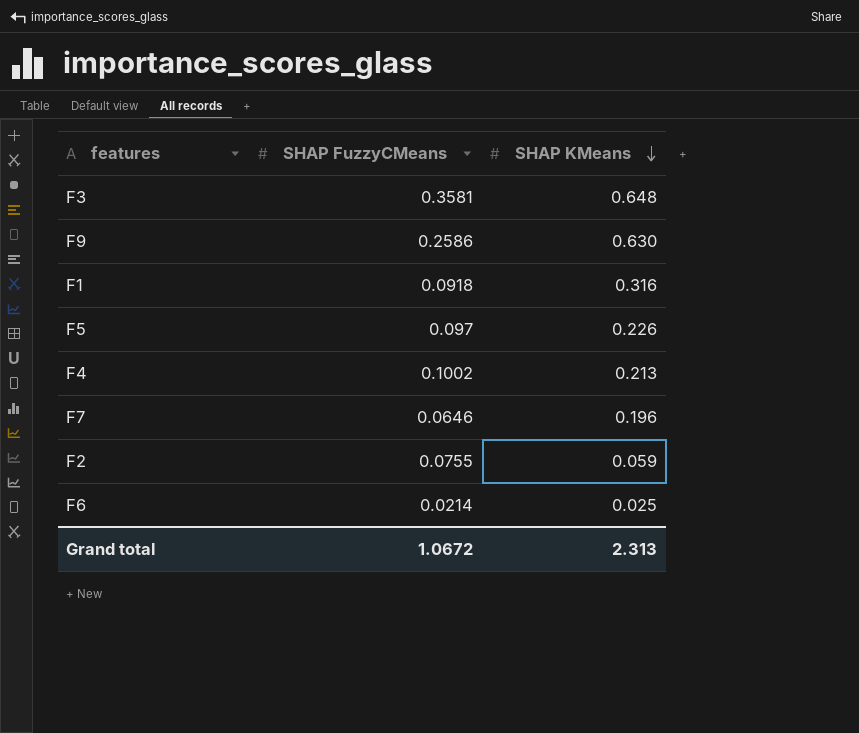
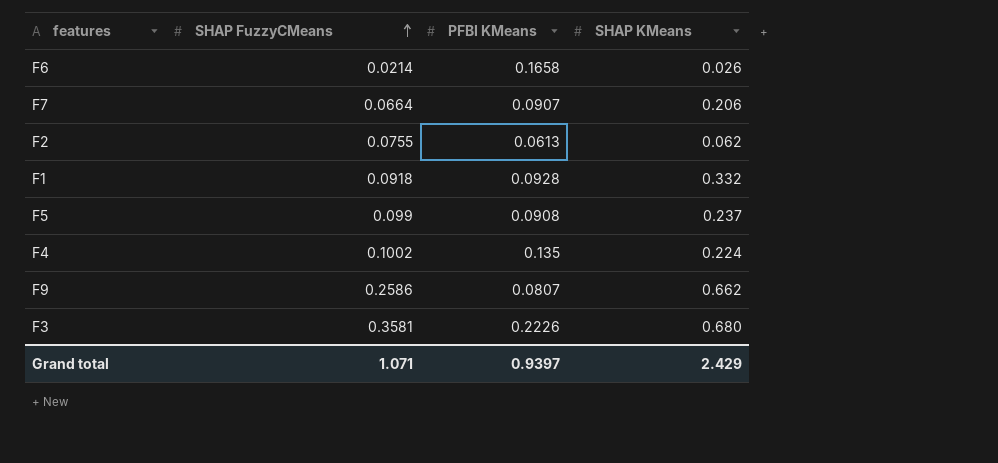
row order: SHAP KMeans descending -> SHAP FuzzyCMeans ascending
column PFBI KMeans | position: none -> 3
F6 | SHAP KMeans: 0.025 -> 0.026
F7 | SHAP FuzzyCMeans: 0.0646 -> 0.0664
F7 | SHAP KMeans: 0.196 -> 0.206
F2 | SHAP KMeans: 0.059 -> 0.062
F1 | SHAP KMeans: 0.316 -> 0.332
F5 | SHAP FuzzyCMeans: 0.097 -> 0.099
F5 | SHAP KMeans: 0.226 -> 0.237
F4 | SHAP KMeans: 0.213 -> 0.224
F9 | SHAP KMeans: 0.630 -> 0.662
F3 | SHAP KMeans: 0.648 -> 0.680
Grand total | SHAP FuzzyCMeans: 1.0672 -> 1.071
Grand total | SHAP KMeans: 2.313 -> 2.429

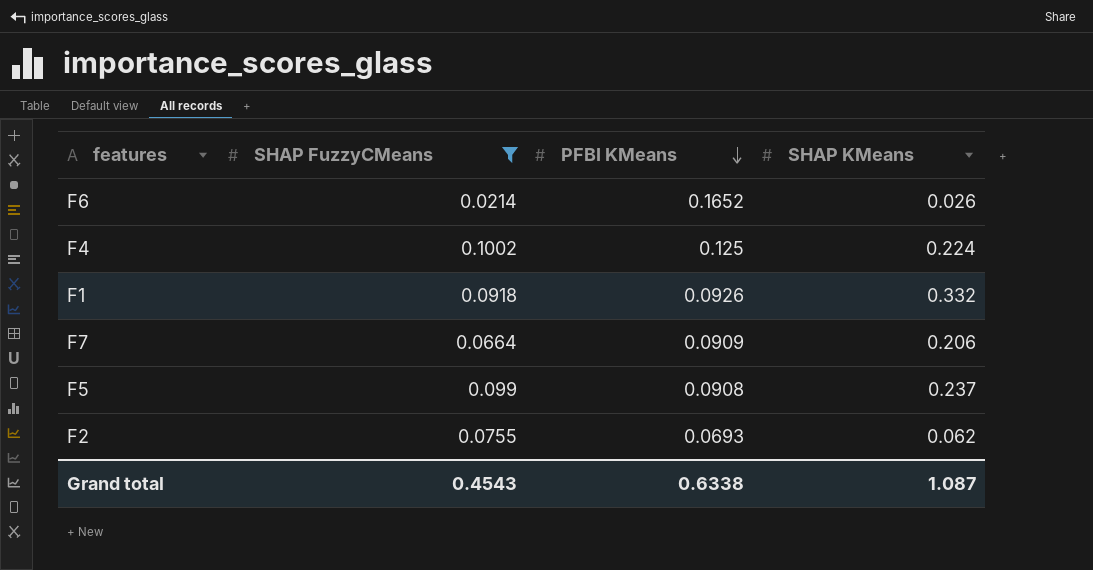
filter: none -> SHAP FuzzyCMeans <= 0.1002
row order: SHAP FuzzyCMeans ascending -> PFBI KMeans descending
F6 | PFBI KMeans: 0.1658 -> 0.1652
F4 | PFBI KMeans: 0.135 -> 0.125
F1 | PFBI KMeans: 0.0928 -> 0.0926
F7 | PFBI KMeans: 0.0907 -> 0.0909
F2 | PFBI KMeans: 0.0613 -> 0.0693
Grand total | SHAP FuzzyCMeans: 1.071 -> 0.4543
Grand total | PFBI KMeans: 0.9397 -> 0.6338
Grand total | SHAP KMeans: 2.429 -> 1.087

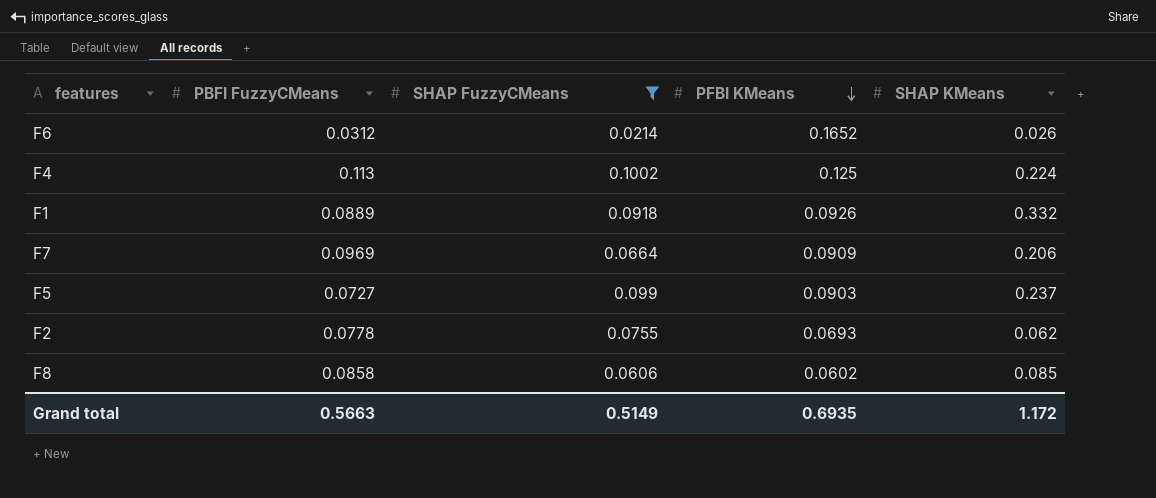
column PBFI FuzzyCMeans | position: none -> 2
F5 | PFBI KMeans: 0.0908 -> 0.0903
row F8: none -> 0.0858 | 0.0606 | 0.0602 | 0.085
Grand total | SHAP FuzzyCMeans: 0.4543 -> 0.5149
Grand total | PFBI KMeans: 0.6338 -> 0.6935
Grand total | SHAP KMeans: 1.087 -> 1.172

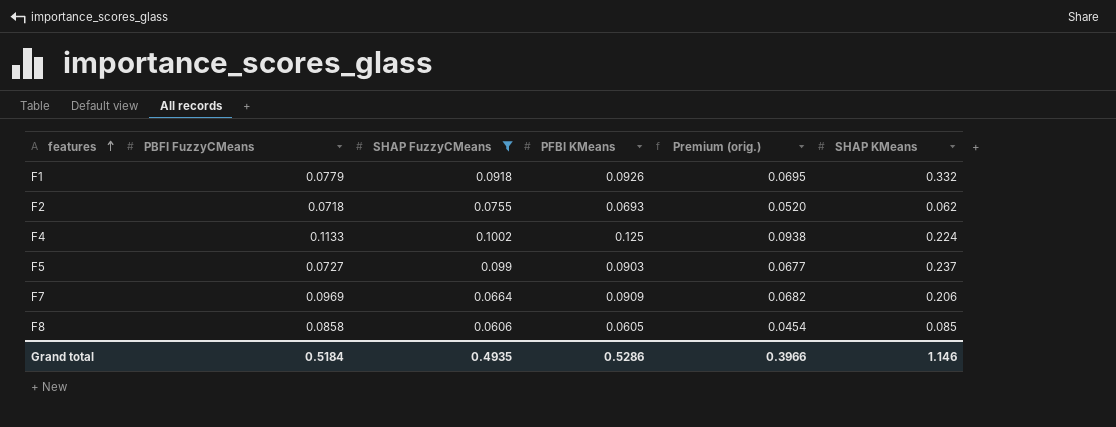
row order: PFBI KMeans descending -> features ascending
column Premium (orig.) | formula: none -> [PFBI KMeans] * 0.75
row F6: 0.0312 | 0.0214 | 0.1652 | 0.026 -> none
F1 | PBFI FuzzyCMeans: 0.0889 -> 0.0779
F2 | PBFI FuzzyCMeans: 0.0778 -> 0.0718
F4 | PBFI FuzzyCMeans: 0.113 -> 0.1133
F8 | PFBI KMeans: 0.0602 -> 0.0605
Grand total | PBFI FuzzyCMeans: 0.5663 -> 0.5184
Grand total | SHAP FuzzyCMeans: 0.5149 -> 0.4935
Grand total | PFBI KMeans: 0.6935 -> 0.5286
Grand total | SHAP KMeans: 1.172 -> 1.146

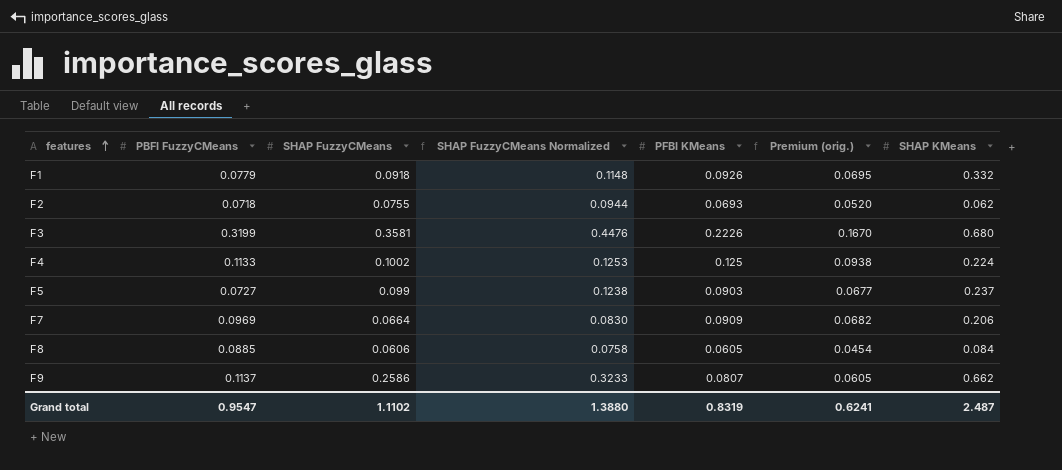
filter: SHAP FuzzyCMeans <= 0.1002 -> none
column SHAP FuzzyCMeans Normalized | formula: none -> [SHAP FuzzyCMeans] * 1.25
F8 | PBFI FuzzyCMeans: 0.0858 -> 0.0885
F8 | SHAP KMeans: 0.085 -> 0.084
Grand total | PBFI FuzzyCMeans: 0.5184 -> 0.9547
Grand total | SHAP FuzzyCMeans: 0.4935 -> 1.1102
Grand total | PFBI KMeans: 0.5286 -> 0.8319
Grand total | Premium (orig.): 0.3966 -> 0.6241
Grand total | SHAP KMeans: 1.146 -> 2.487

